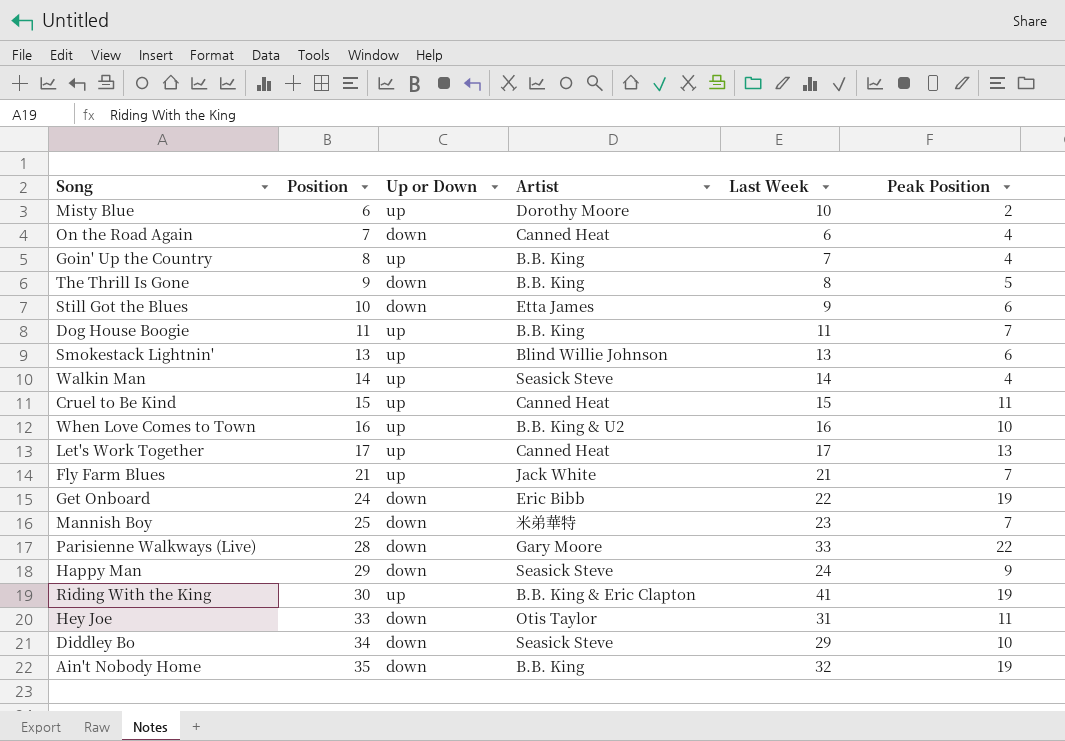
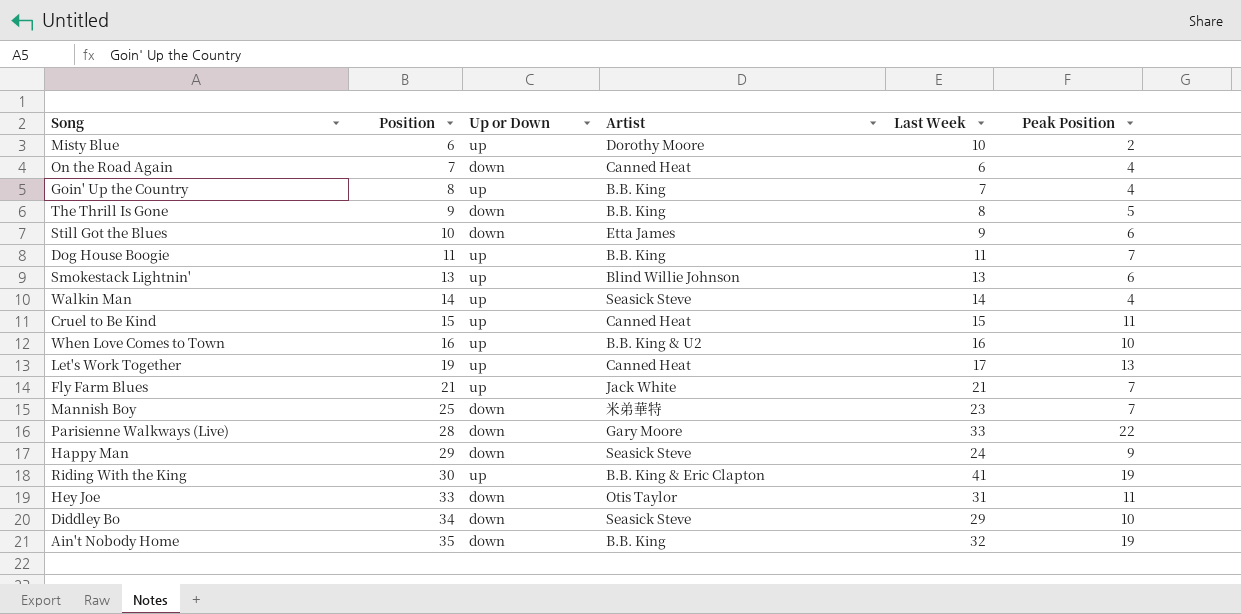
row Get Onboard: 24 | down | Eric Bibb | 22 | 19 -> none
Let's Work Together | Position: 17 -> 19

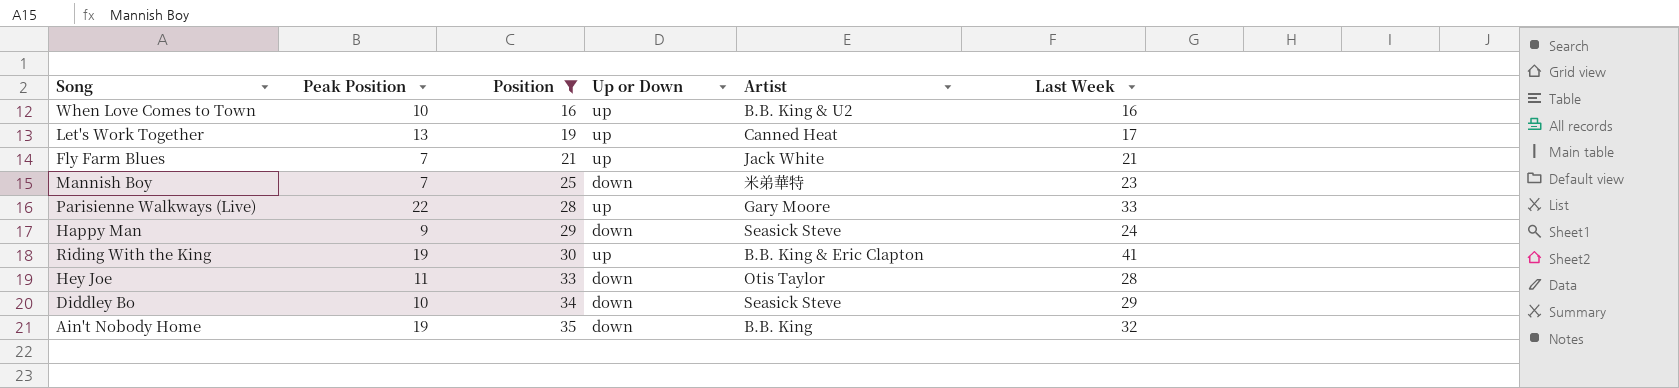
filter: none -> Position >= 16
column Peak Position | position: 6 -> 2
Parisienne Walkways (Live) | Up or Down: down -> up
Hey Joe | Last Week: 31 -> 28

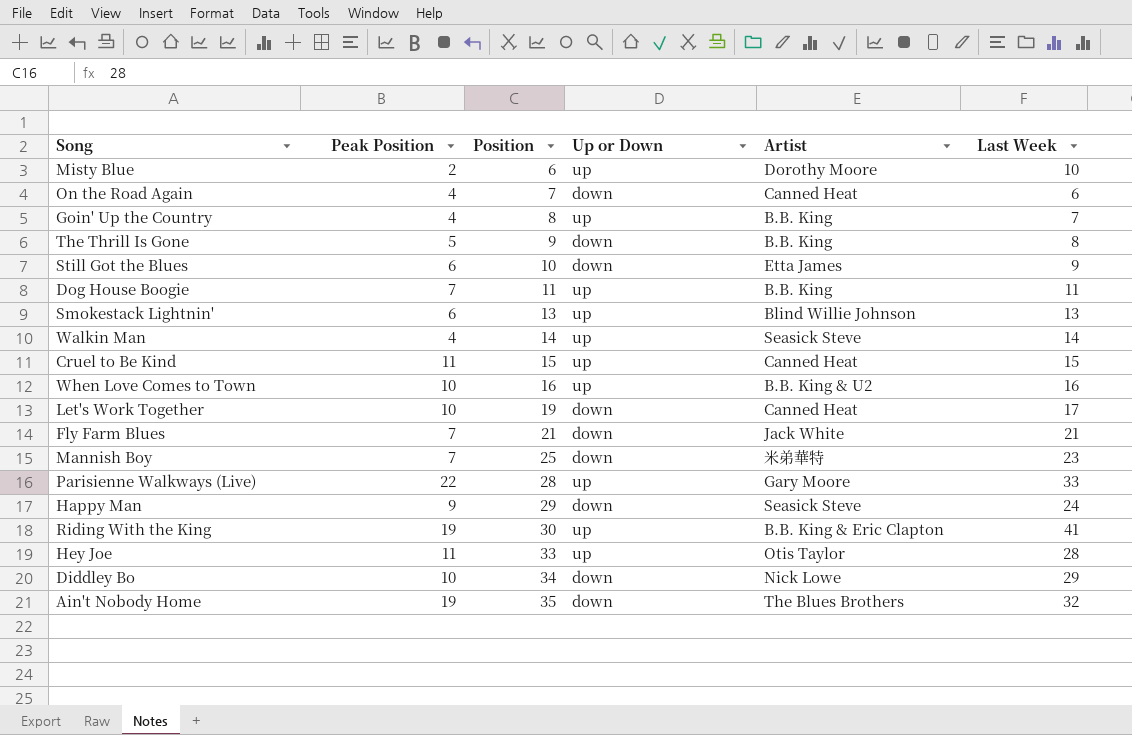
filter: Position >= 16 -> none
Let's Work Together | Peak Position: 13 -> 10
Let's Work Together | Up or Down: up -> down
Fly Farm Blues | Up or Down: up -> down
Hey Joe | Up or Down: down -> up
Diddley Bo | Artist: Seasick Steve -> Nick Lowe
Ain't Nobody Home | Artist: B.B. King -> The Blues Brothers

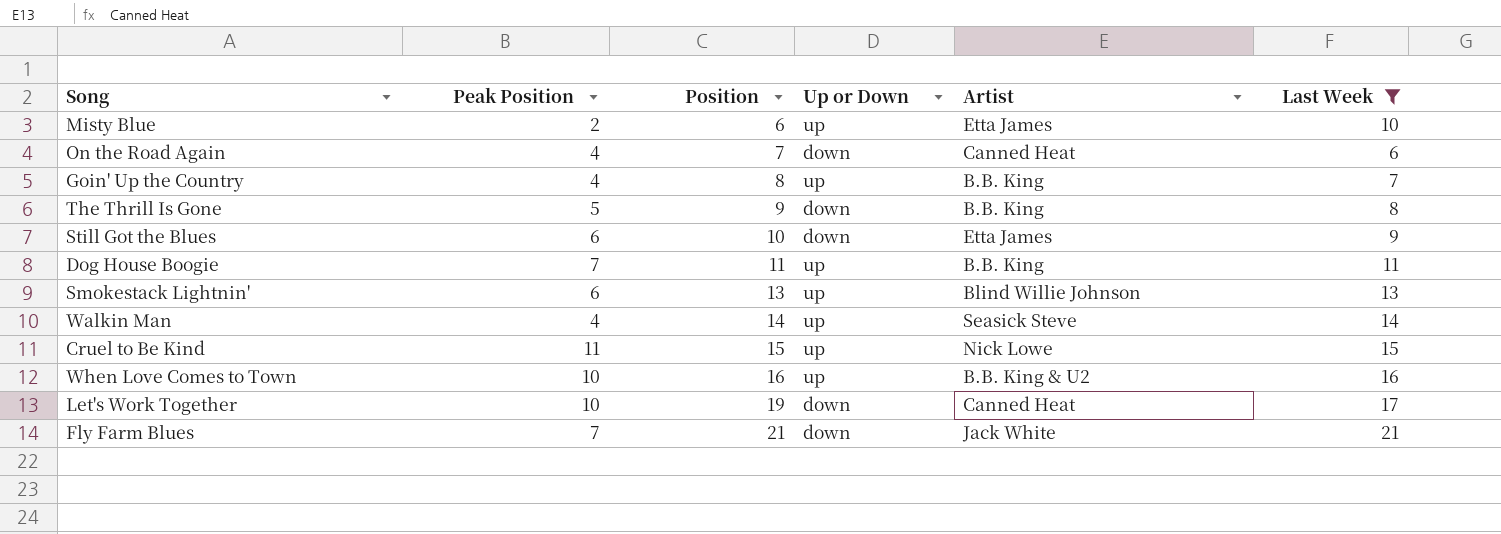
filter: none -> Last Week <= 21
Misty Blue | Artist: Dorothy Moore -> Etta James
Cruel to Be Kind | Artist: Canned Heat -> Nick Lowe

